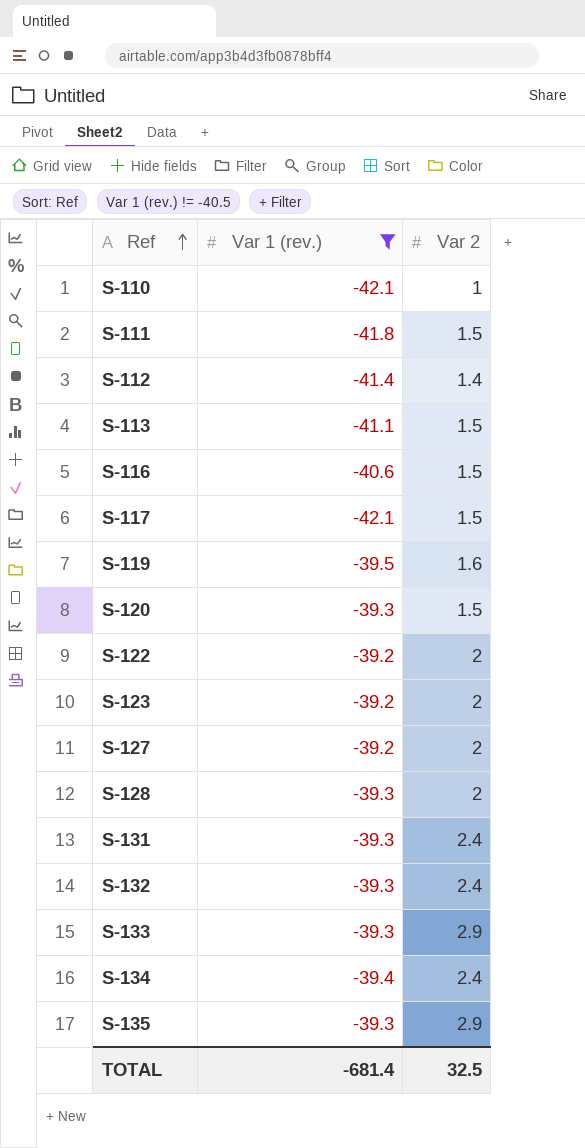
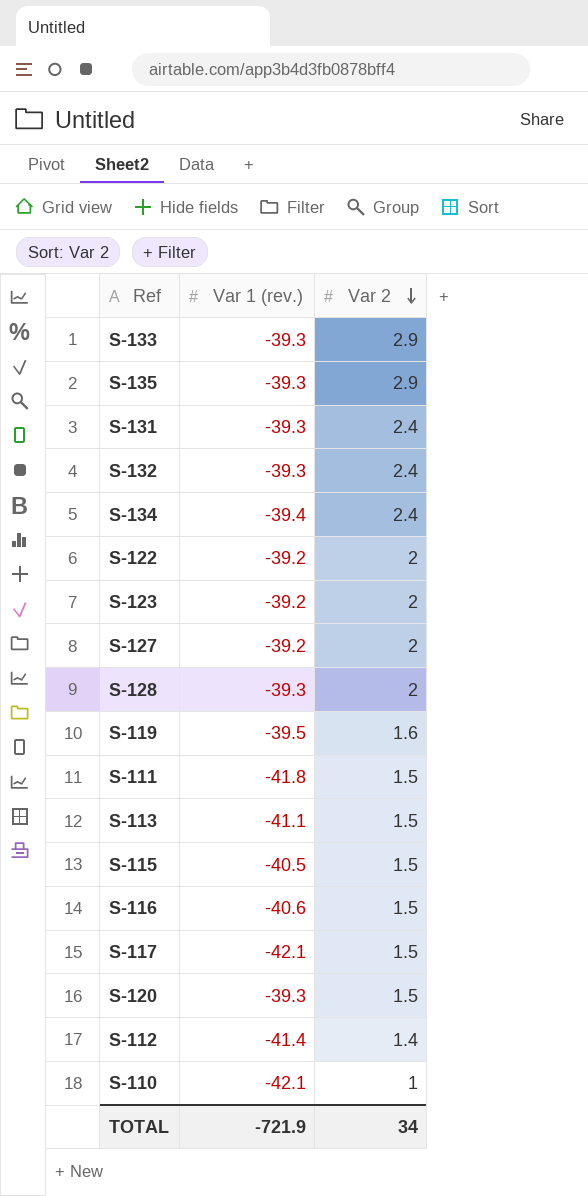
filter: Var 1 (rev.) != -40.5 -> none
row order: Ref ascending -> Var 2 descending
TOTAL | Var 1 (rev.): -681.4 -> -721.9
TOTAL | Var 2: 32.5 -> 34

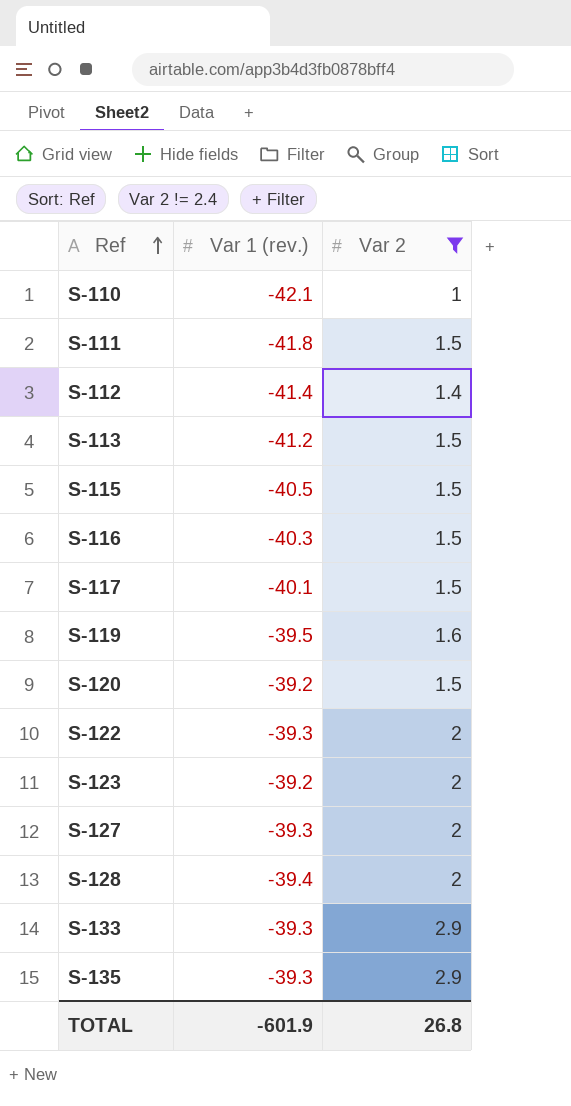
filter: none -> Var 2 != 2.4
row order: Var 2 descending -> Ref ascending
S-113 | Var 1 (rev.): -41.1 -> -41.2
S-116 | Var 1 (rev.): -40.6 -> -40.3
S-117 | Var 1 (rev.): -42.1 -> -40.1
S-120 | Var 1 (rev.): -39.3 -> -39.2
S-122 | Var 1 (rev.): -39.2 -> -39.3
S-127 | Var 1 (rev.): -39.2 -> -39.3
S-128 | Var 1 (rev.): -39.3 -> -39.4
TOTAL | Var 1 (rev.): -721.9 -> -601.9
TOTAL | Var 2: 34 -> 26.8

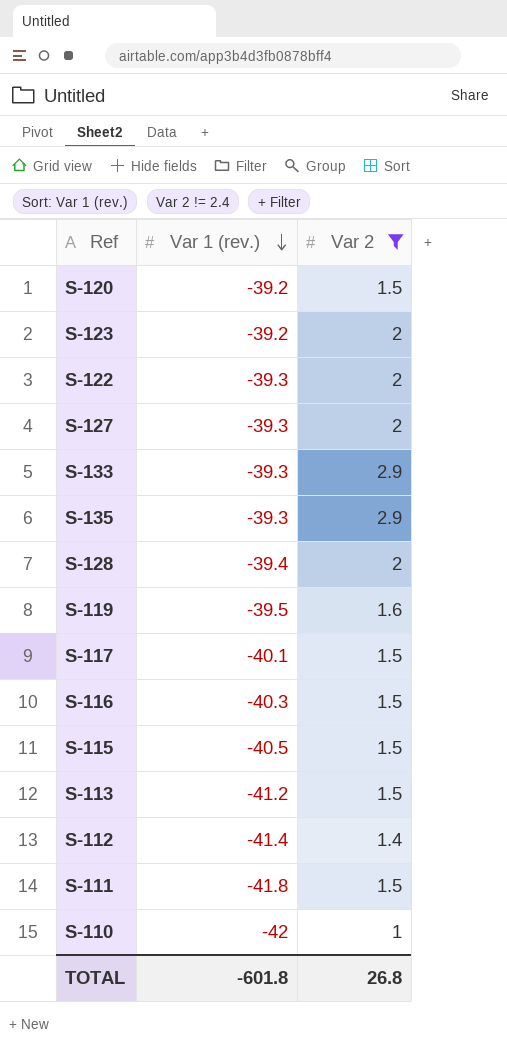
row order: Ref ascending -> Var 1 (rev.) descending
S-110 | Var 1 (rev.): -42.1 -> -42
TOTAL | Var 1 (rev.): -601.9 -> -601.8

